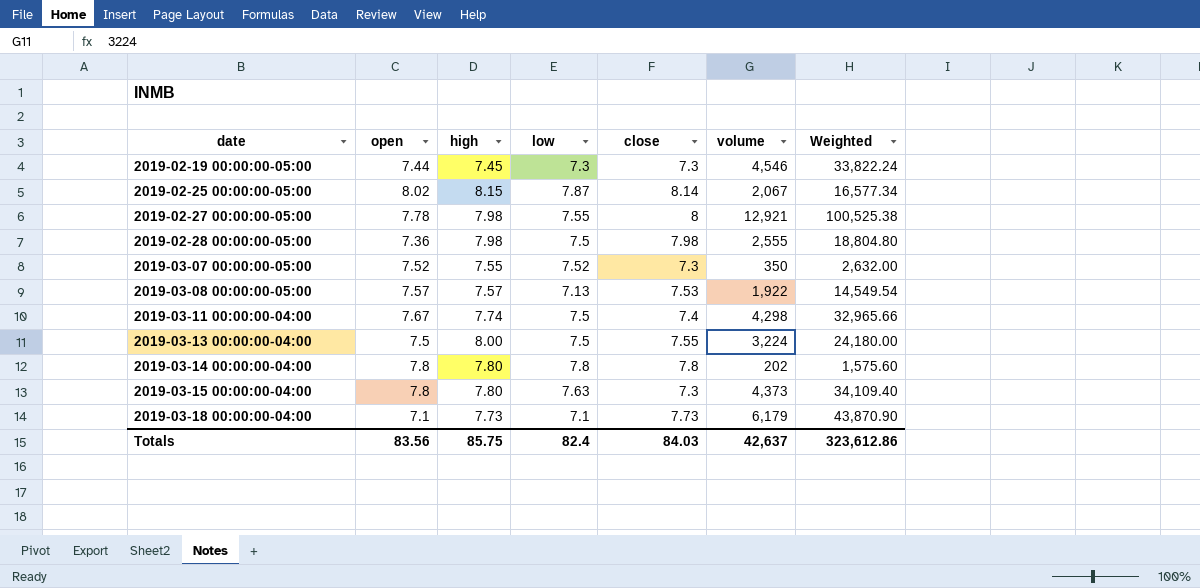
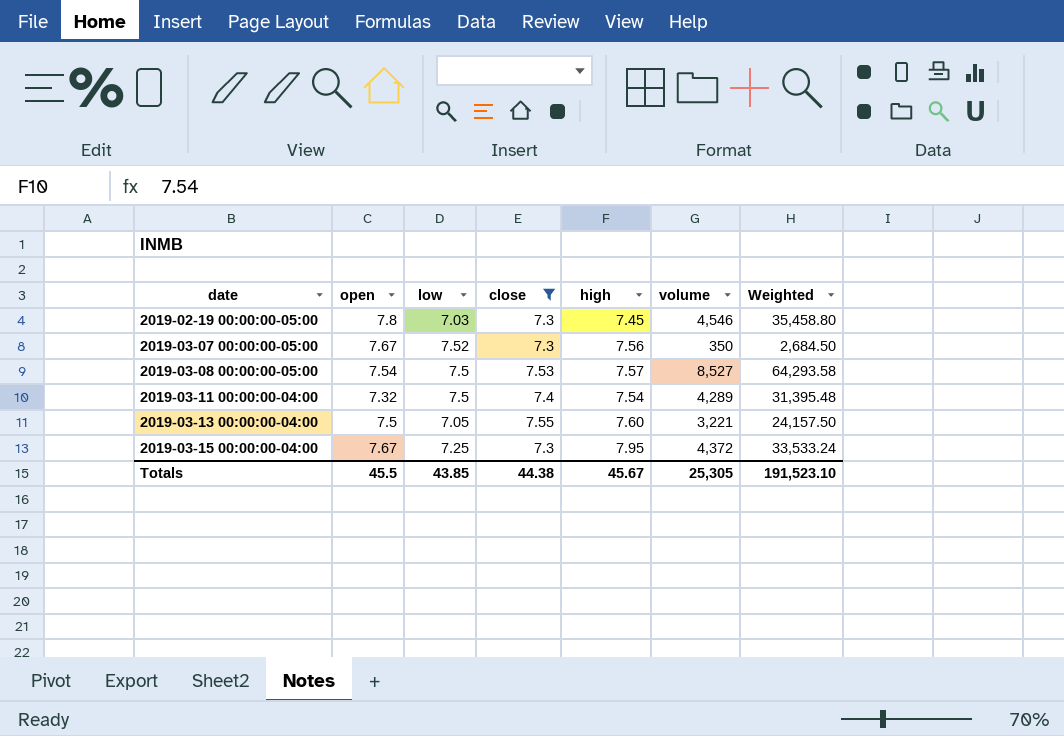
filter: none -> close <= 7.55
column high | position: 3 -> 5
2019-02-19 00:00:00-05:00 | open: 7.44 -> 7.8
2019-02-19 00:00:00-05:00 | low: 7.3 -> 7.03
2019-02-19 00:00:00-05:00 | Weighted: 33,822.24 -> 35,458.80
2019-03-07 00:00:00-05:00 | open: 7.52 -> 7.67
2019-03-07 00:00:00-05:00 | high: 7.55 -> 7.56
2019-03-07 00:00:00-05:00 | Weighted: 2,632.00 -> 2,684.50
2019-03-08 00:00:00-05:00 | open: 7.57 -> 7.54
2019-03-08 00:00:00-05:00 | low: 7.13 -> 7.5
2019-03-08 00:00:00-05:00 | volume: 1,922 -> 8,527
2019-03-08 00:00:00-05:00 | Weighted: 14,549.54 -> 64,293.58
2019-03-11 00:00:00-04:00 | open: 7.67 -> 7.32
2019-03-11 00:00:00-04:00 | high: 7.74 -> 7.54
2019-03-11 00:00:00-04:00 | volume: 4,298 -> 4,289
2019-03-11 00:00:00-04:00 | Weighted: 32,965.66 -> 31,395.48
2019-03-13 00:00:00-04:00 | low: 7.5 -> 7.05
2019-03-13 00:00:00-04:00 | high: 8.00 -> 7.60
2019-03-13 00:00:00-04:00 | volume: 3,224 -> 3,221
2019-03-13 00:00:00-04:00 | Weighted: 24,180.00 -> 24,157.50
2019-03-15 00:00:00-04:00 | open: 7.8 -> 7.67
2019-03-15 00:00:00-04:00 | low: 7.63 -> 7.25
2019-03-15 00:00:00-04:00 | high: 7.80 -> 7.95
2019-03-15 00:00:00-04:00 | volume: 4,373 -> 4,372
2019-03-15 00:00:00-04:00 | Weighted: 34,109.40 -> 33,533.24
Totals | open: 83.56 -> 45.5
Totals | low: 82.4 -> 43.85
Totals | close: 84.03 -> 44.38
Totals | high: 85.75 -> 45.67
Totals | volume: 42,637 -> 25,305
Totals | Weighted: 323,612.86 -> 191,523.10

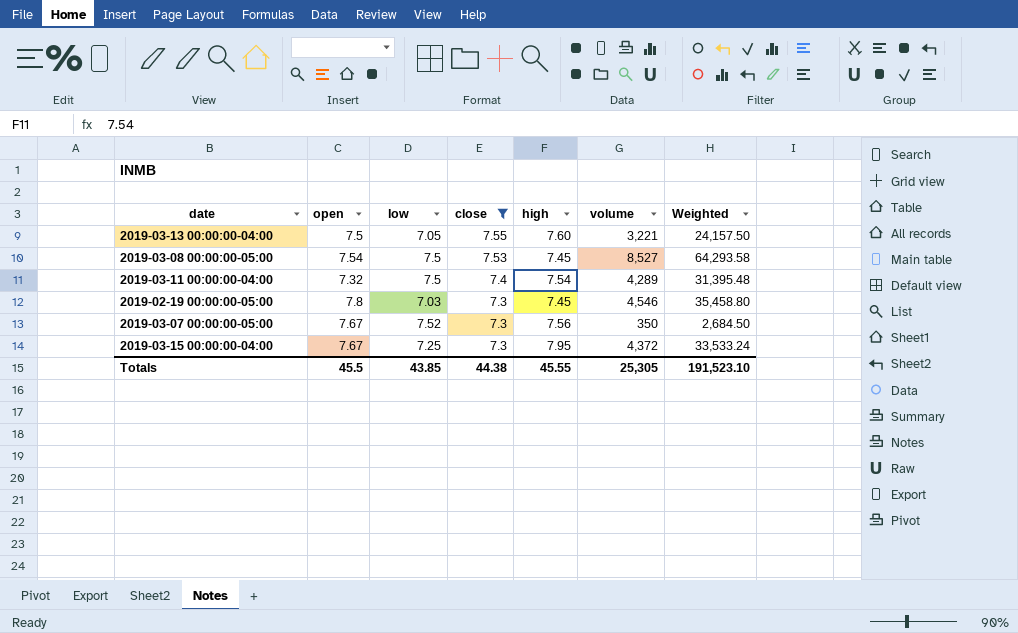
row order: date ascending -> close descending
2019-03-08 00:00:00-05:00 | high: 7.57 -> 7.45
Totals | high: 45.67 -> 45.55

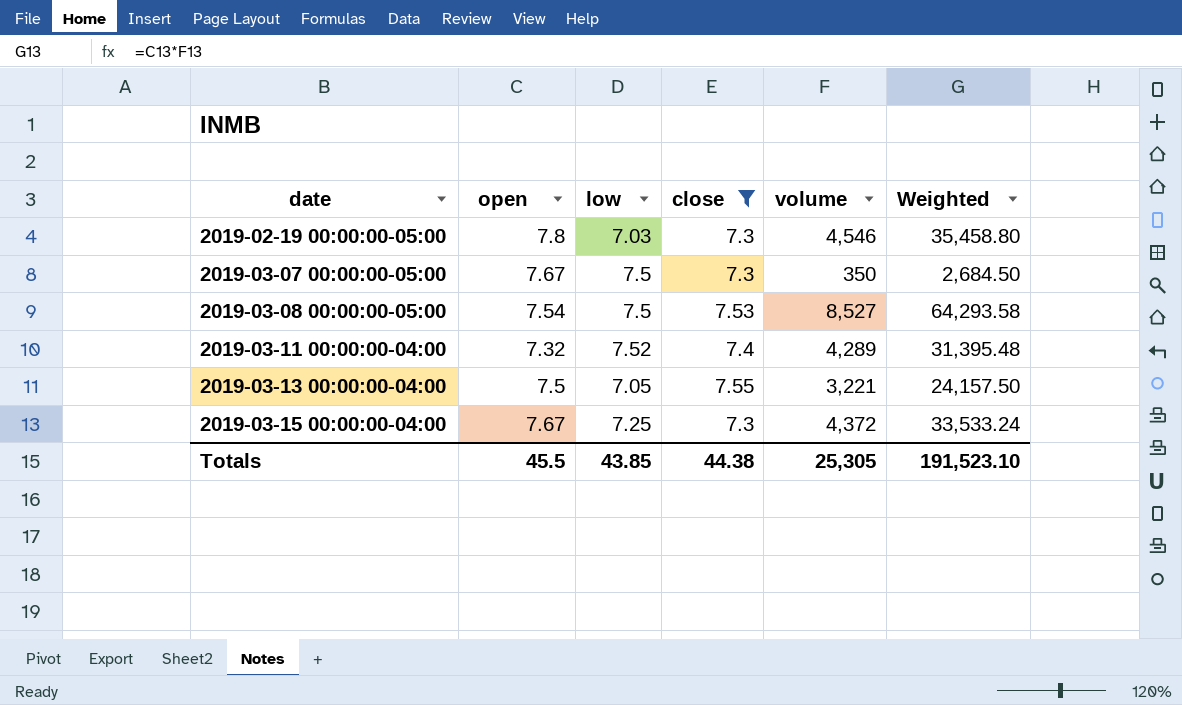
row order: close descending -> date ascending
column high | position: 5 -> none
2019-03-07 00:00:00-05:00 | low: 7.52 -> 7.5
2019-03-11 00:00:00-04:00 | low: 7.5 -> 7.52

